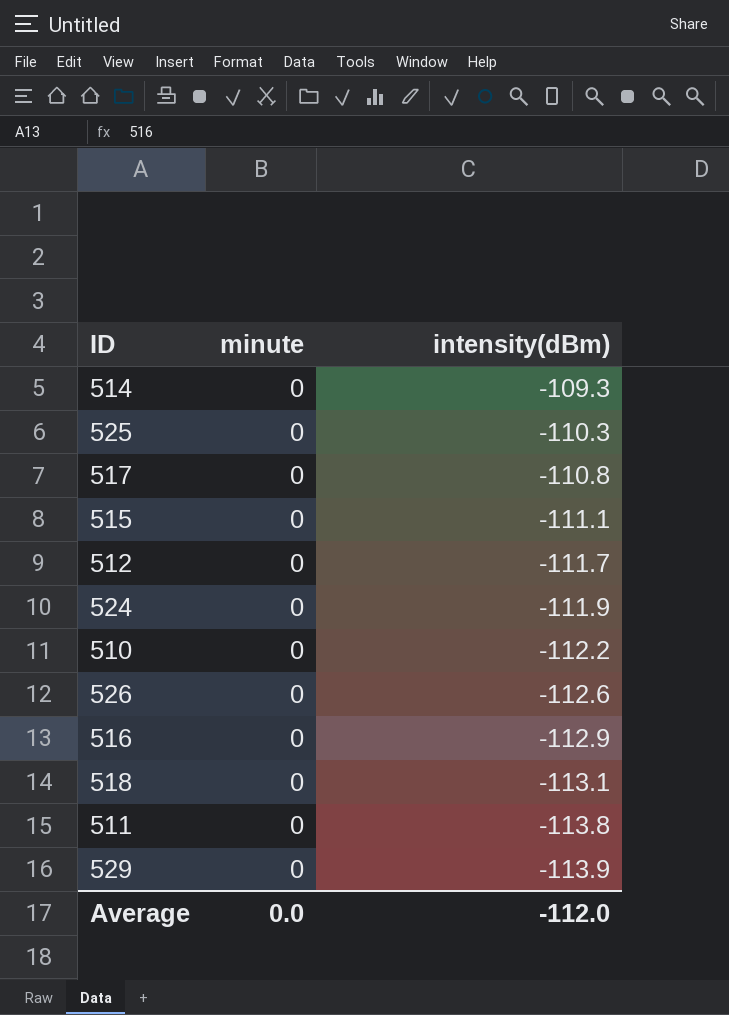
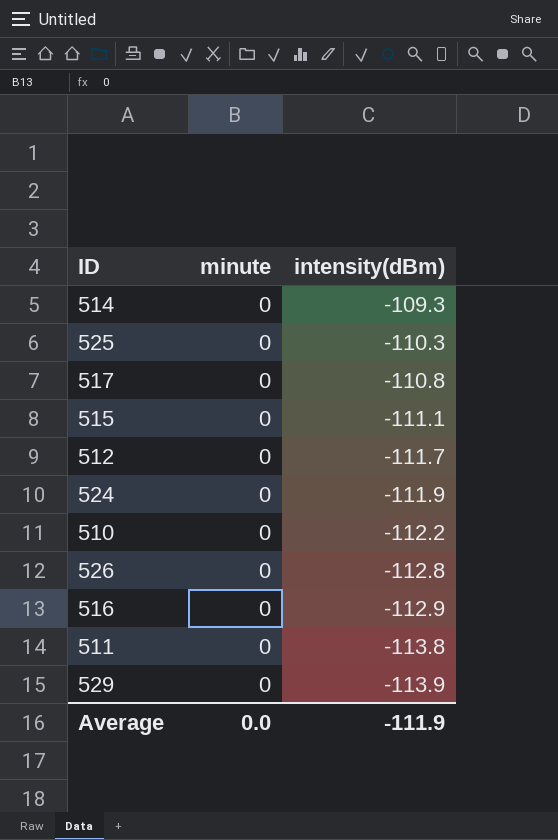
row 518: 0 | -113.1 -> none
526 | intensity(dBm): -112.6 -> -112.8
Average | intensity(dBm): -112.0 -> -111.9

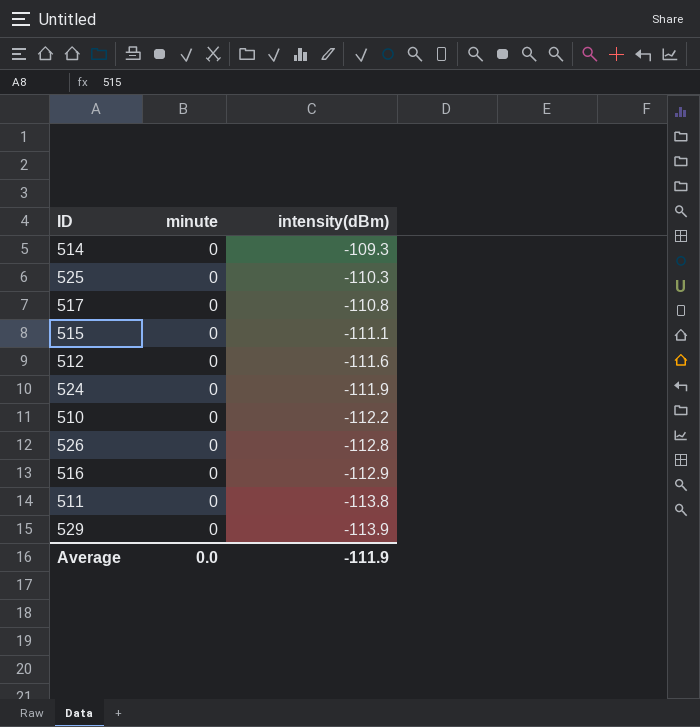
512 | intensity(dBm): -111.7 -> -111.6

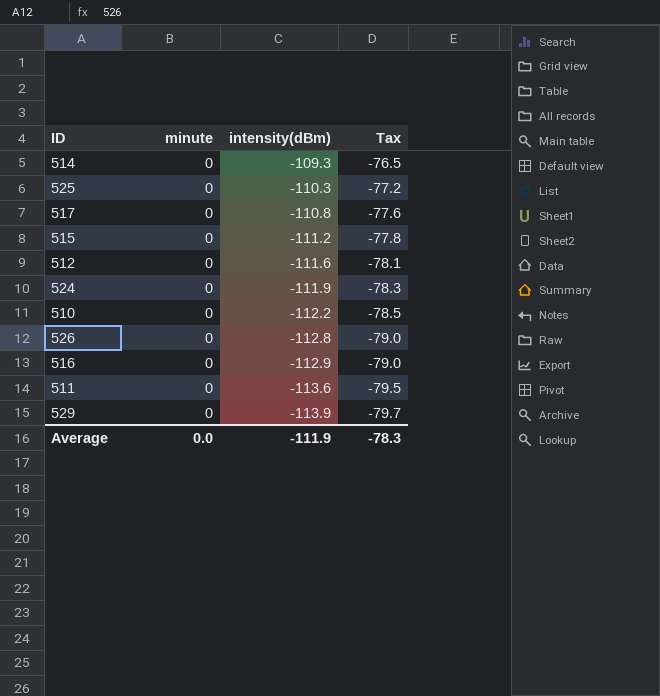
column Tax | formula: none -> [intensity(dBm)] * 0.7
515 | intensity(dBm): -111.1 -> -111.2
511 | intensity(dBm): -113.8 -> -113.6

